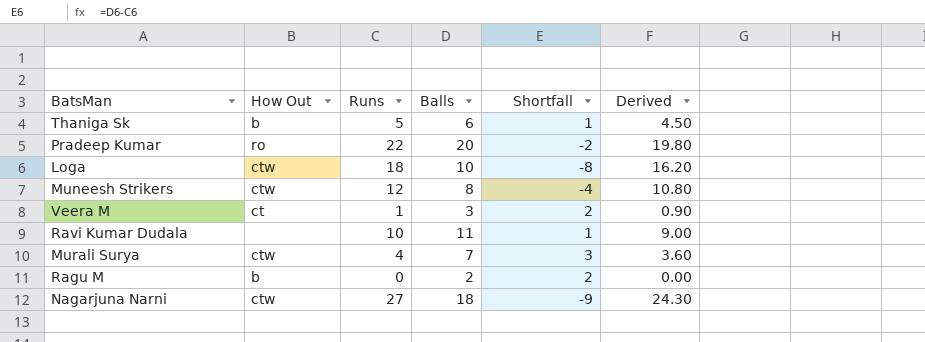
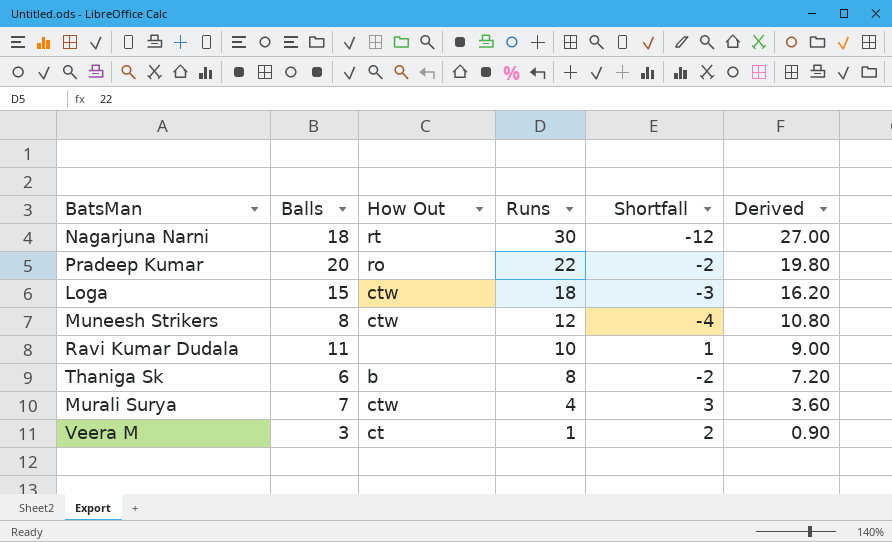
row order: none -> Runs descending
column Balls | position: 4 -> 2
row Ragu M: b | 0 | 2 | 2 | 0.00 -> none
Nagarjuna Narni | How Out: ctw -> rt
Nagarjuna Narni | Runs: 27 -> 30
Nagarjuna Narni | Shortfall: -9 -> -12
Nagarjuna Narni | Derived: 24.30 -> 27.00
Loga | Balls: 10 -> 15
Loga | Shortfall: -8 -> -3
Thaniga Sk | Runs: 5 -> 8
Thaniga Sk | Shortfall: 1 -> -2
Thaniga Sk | Derived: 4.50 -> 7.20

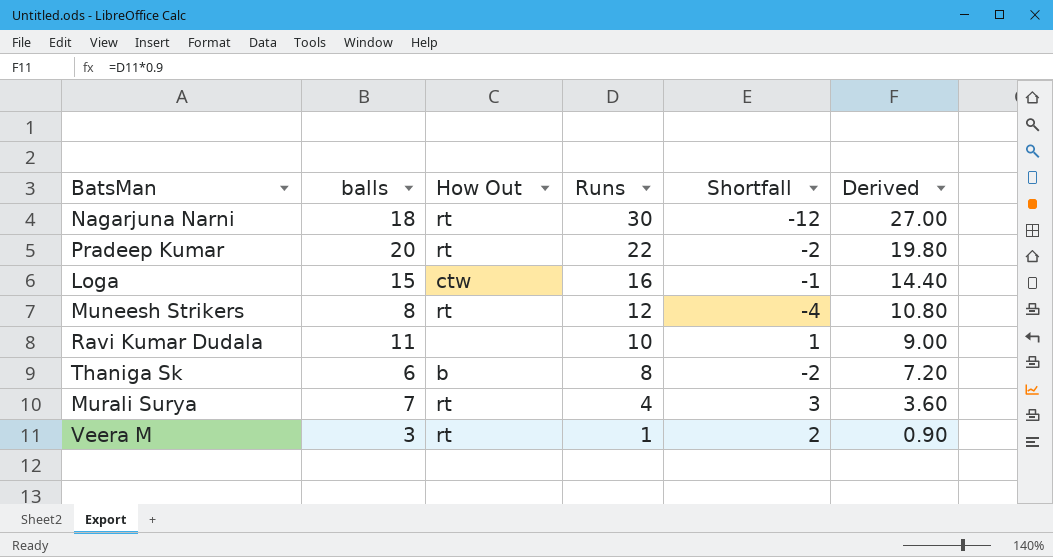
column name: Balls -> balls
Pradeep Kumar | How Out: ro -> rt
Loga | Runs: 18 -> 16
Loga | Shortfall: -3 -> -1
Loga | Derived: 16.20 -> 14.40
Muneesh Strikers | How Out: ctw -> rt
Murali Surya | How Out: ctw -> rt
Veera M | How Out: ct -> rt

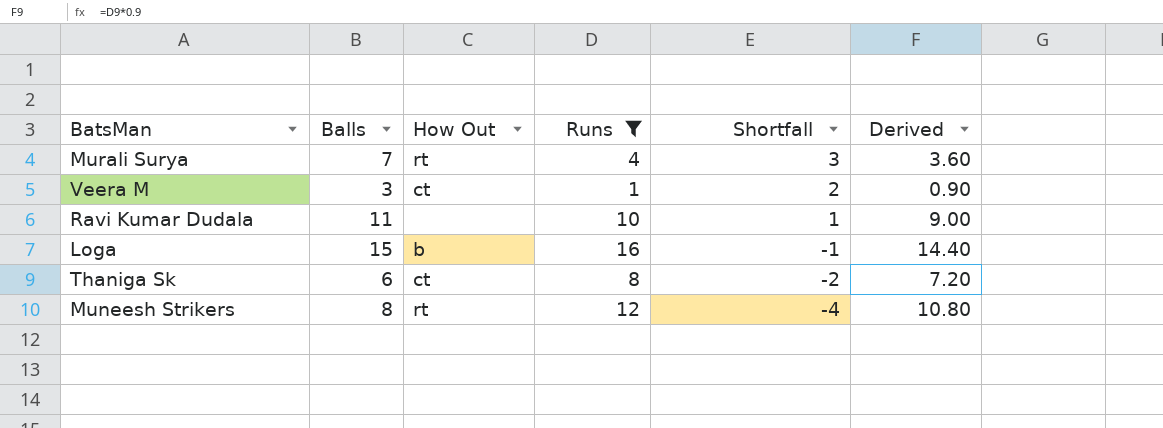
filter: none -> Runs <= 16
row order: Runs descending -> Shortfall descending
column name: balls -> Balls
Veera M | How Out: rt -> ct
Loga | How Out: ctw -> b
Thaniga Sk | How Out: b -> ct

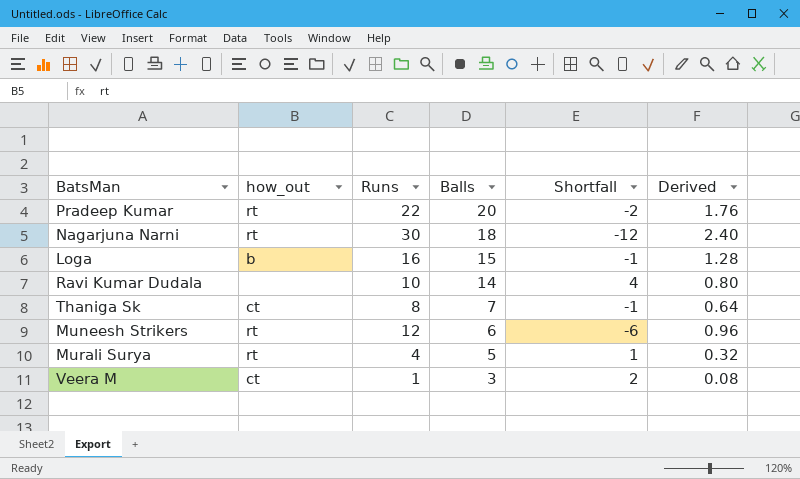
filter: Runs <= 16 -> none
row order: Shortfall descending -> Balls descending
column name: How Out -> how_out
column Balls | position: 2 -> 4
column Derived | formula: [Runs] * 0.9 -> [Runs] * 0.08
Ravi Kumar Dudala | Balls: 11 -> 14
Ravi Kumar Dudala | Shortfall: 1 -> 4
Thaniga Sk | Balls: 6 -> 7
Thaniga Sk | Shortfall: -2 -> -1
Muneesh Strikers | Balls: 8 -> 6
Muneesh Strikers | Shortfall: -4 -> -6
Murali Surya | Balls: 7 -> 5
Murali Surya | Shortfall: 3 -> 1

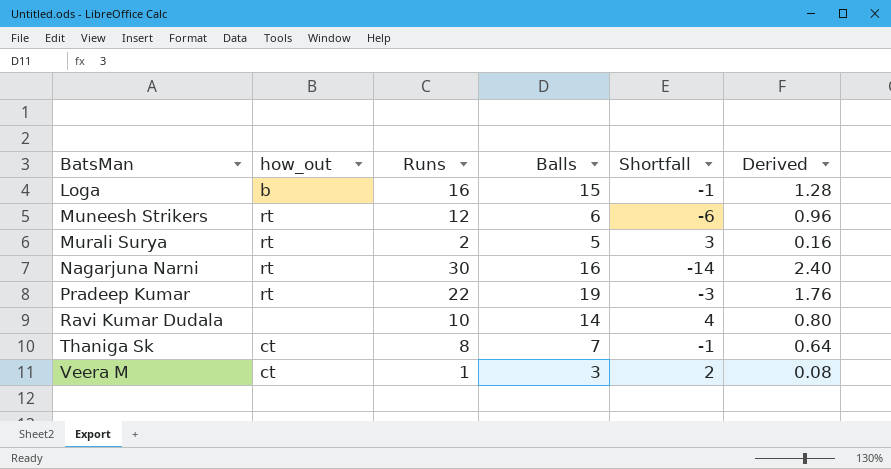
row order: Balls descending -> BatsMan ascending
Murali Surya | Runs: 4 -> 2
Murali Surya | Shortfall: 1 -> 3
Murali Surya | Derived: 0.32 -> 0.16
Nagarjuna Narni | Balls: 18 -> 16
Nagarjuna Narni | Shortfall: -12 -> -14
Pradeep Kumar | Balls: 20 -> 19
Pradeep Kumar | Shortfall: -2 -> -3

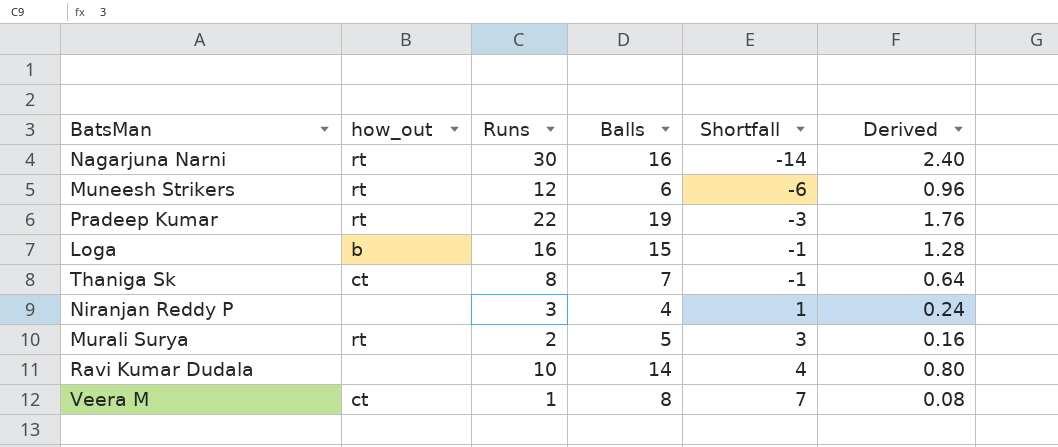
row order: BatsMan ascending -> Shortfall ascending
row Niranjan Reddy P: none -> none | 3 | 4 | 1 | 0.24
Veera M | Balls: 3 -> 8
Veera M | Shortfall: 2 -> 7

